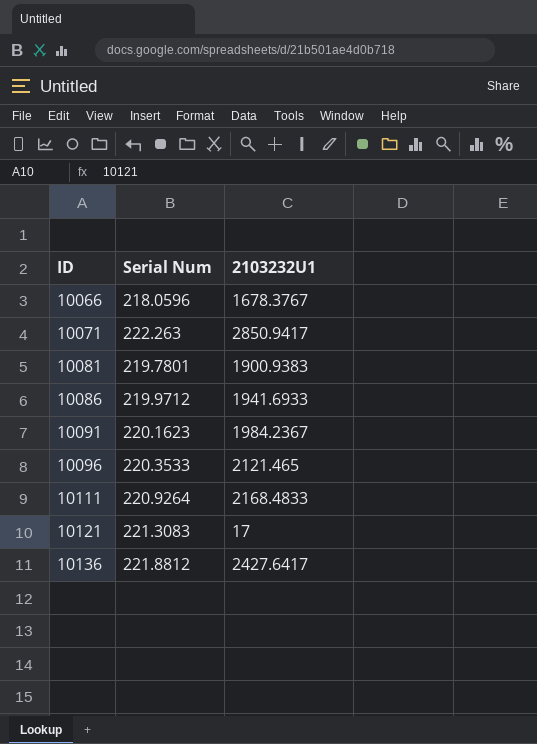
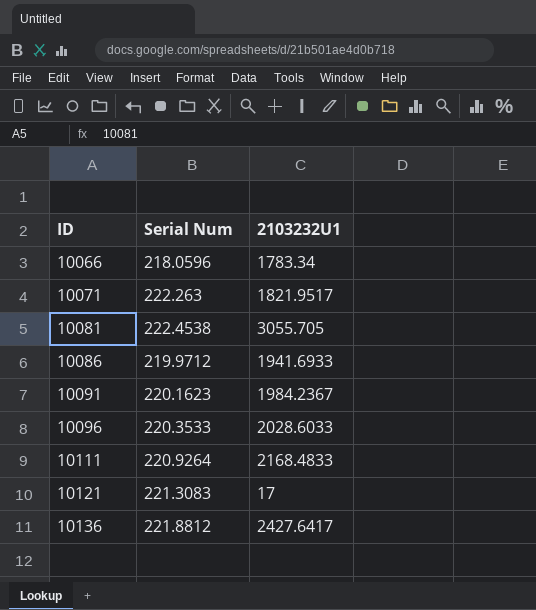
10066 | 2103232U1: 1678.3767 -> 1783.34
10071 | 2103232U1: 2850.9417 -> 1821.9517
10081 | Serial Num: 219.7801 -> 222.4538
10081 | 2103232U1: 1900.9383 -> 3055.705
10096 | 2103232U1: 2121.465 -> 2028.6033

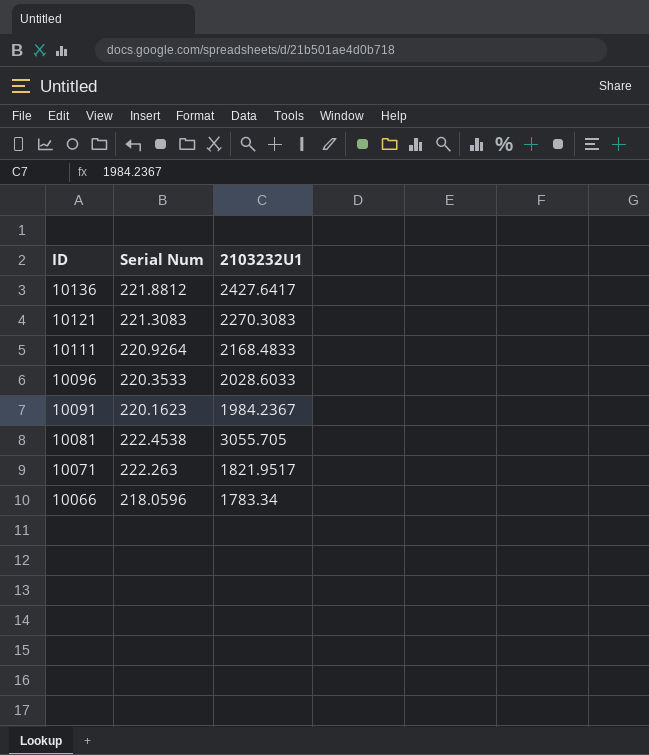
row order: ID ascending -> ID descending
row 10086: 219.9712 | 1941.6933 -> none
10121 | 2103232U1: 17 -> 2270.3083

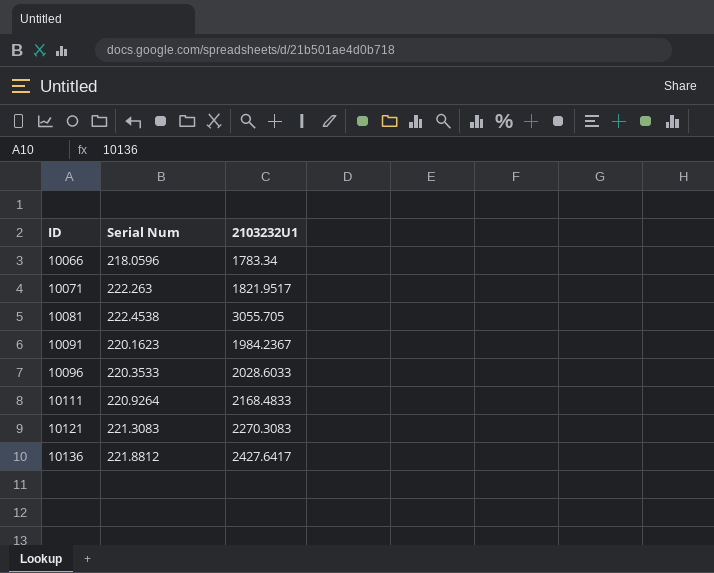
row order: ID descending -> ID ascending

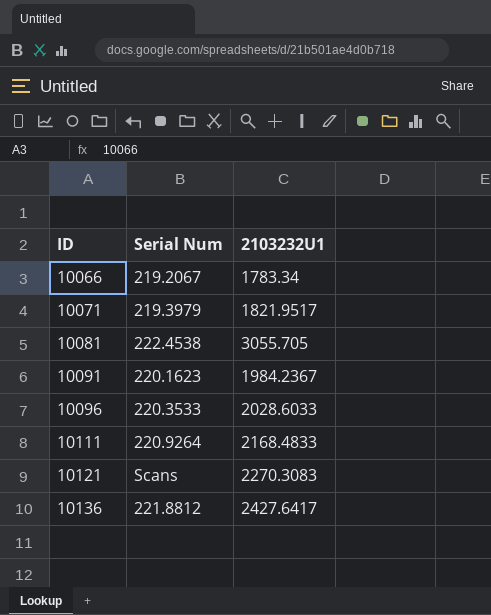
10066 | Serial Num: 218.0596 -> 219.2067
10071 | Serial Num: 222.263 -> 219.3979
10121 | Serial Num: 221.3083 -> Scans

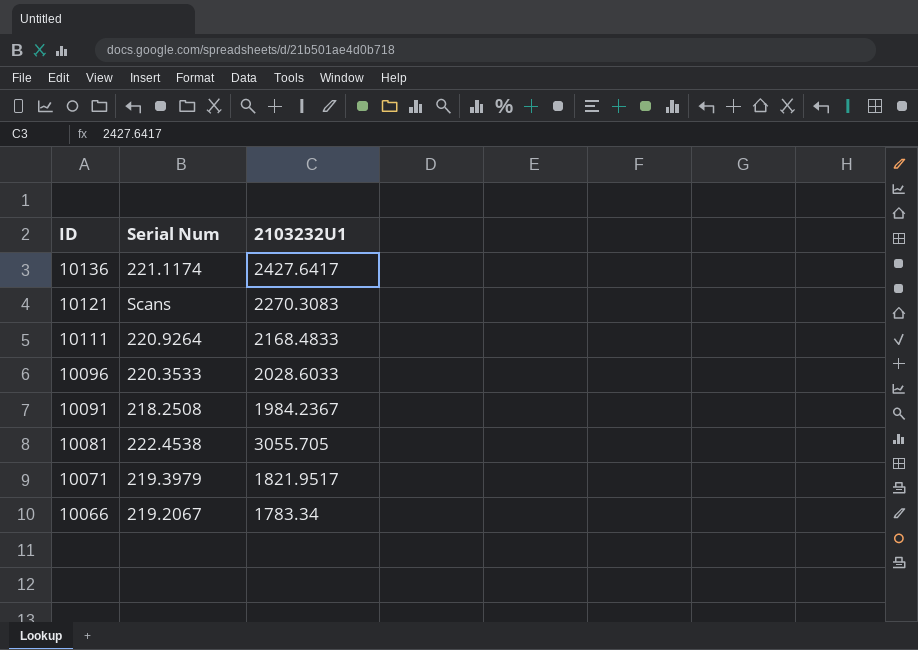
row order: ID ascending -> ID descending
10136 | Serial Num: 221.8812 -> 221.1174
10091 | Serial Num: 220.1623 -> 218.2508

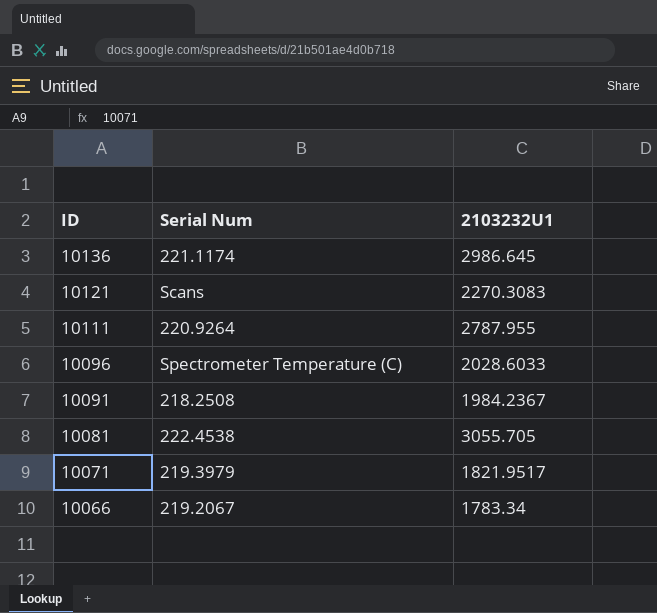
10136 | 2103232U1: 2427.6417 -> 2986.645
10111 | 2103232U1: 2168.4833 -> 2787.955
10096 | Serial Num: 220.3533 -> Spectrometer Temperature (C)

